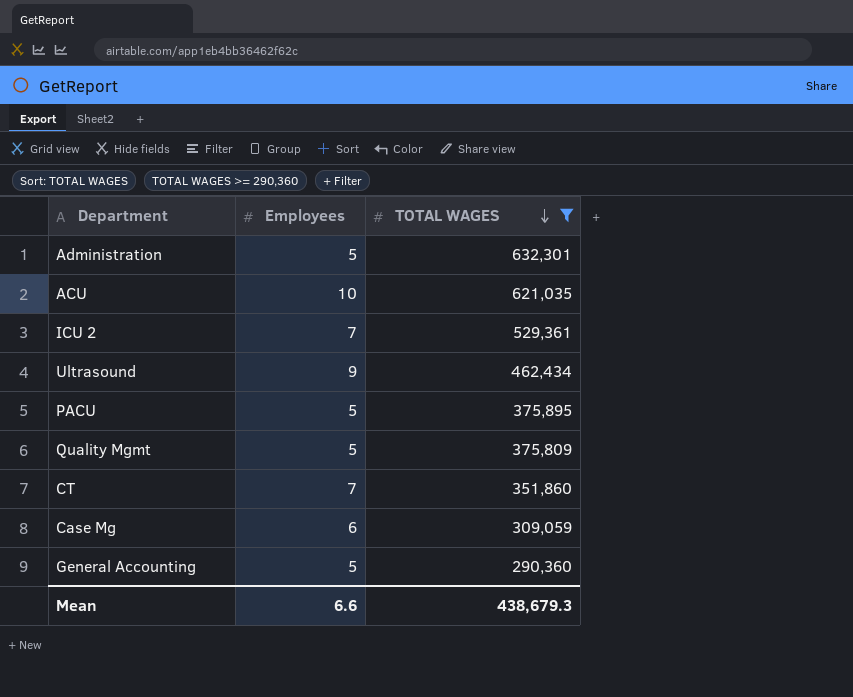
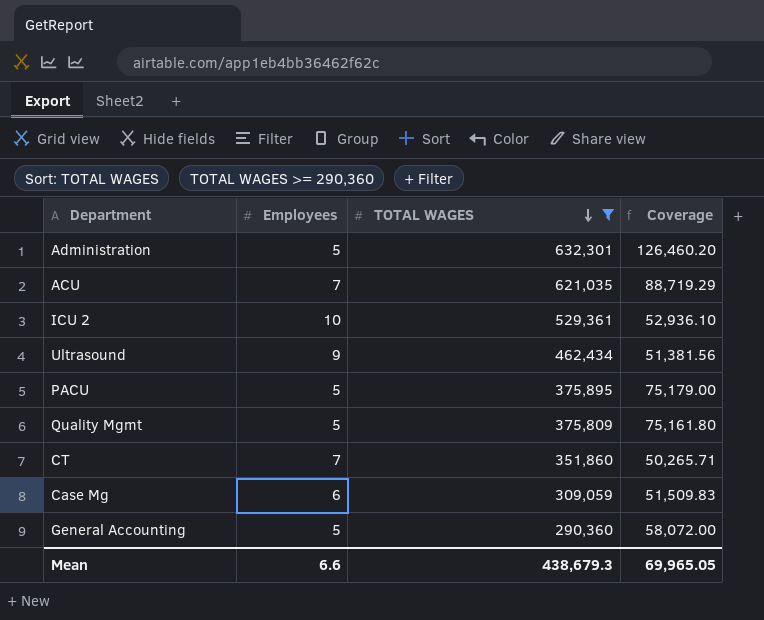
column Coverage | formula: none -> [TOTAL WAGES] / [Employees]
ACU | Employees: 10 -> 7
ICU 2 | Employees: 7 -> 10

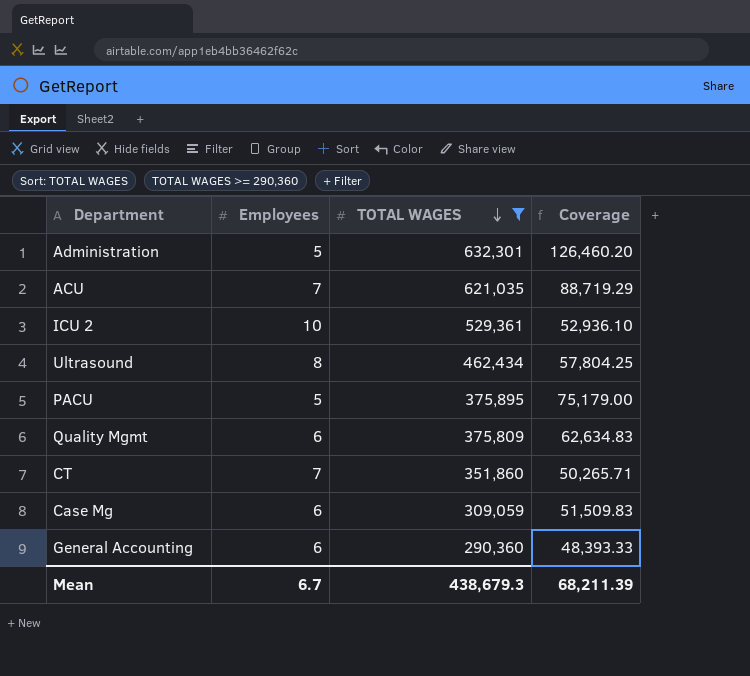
Ultrasound | Employees: 9 -> 8
Ultrasound | Coverage: 51,381.56 -> 57,804.25
Quality Mgmt | Employees: 5 -> 6
Quality Mgmt | Coverage: 75,161.80 -> 62,634.83
General Accounting | Employees: 5 -> 6
General Accounting | Coverage: 58,072.00 -> 48,393.33
Mean | Employees: 6.6 -> 6.7
Mean | Coverage: 69,965.05 -> 68,211.39

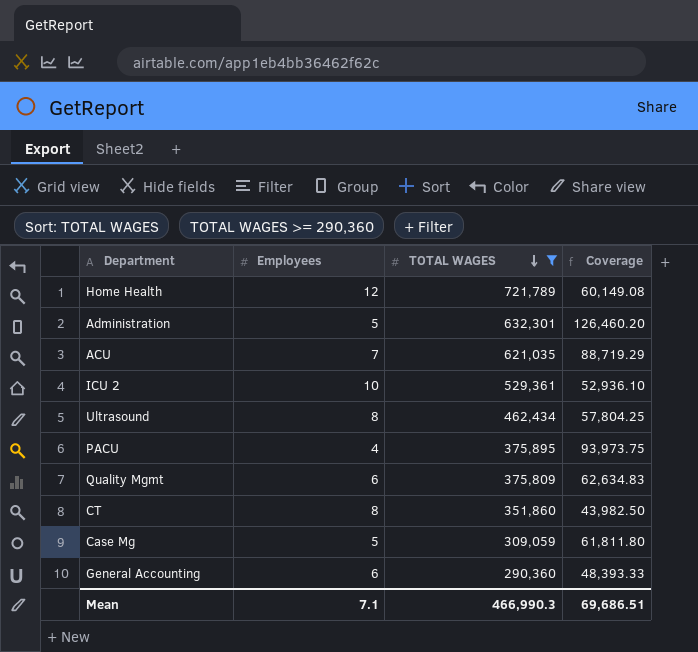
row Home Health: none -> 12 | 721,789 | 60,149.08
PACU | Employees: 5 -> 4
PACU | Coverage: 75,179.00 -> 93,973.75
CT | Employees: 7 -> 8
CT | Coverage: 50,265.71 -> 43,982.50
Case Mg | Employees: 6 -> 5
Case Mg | Coverage: 51,509.83 -> 61,811.80
Mean | Employees: 6.7 -> 7.1
Mean | TOTAL WAGES: 438,679.3 -> 466,990.3
Mean | Coverage: 68,211.39 -> 69,686.51

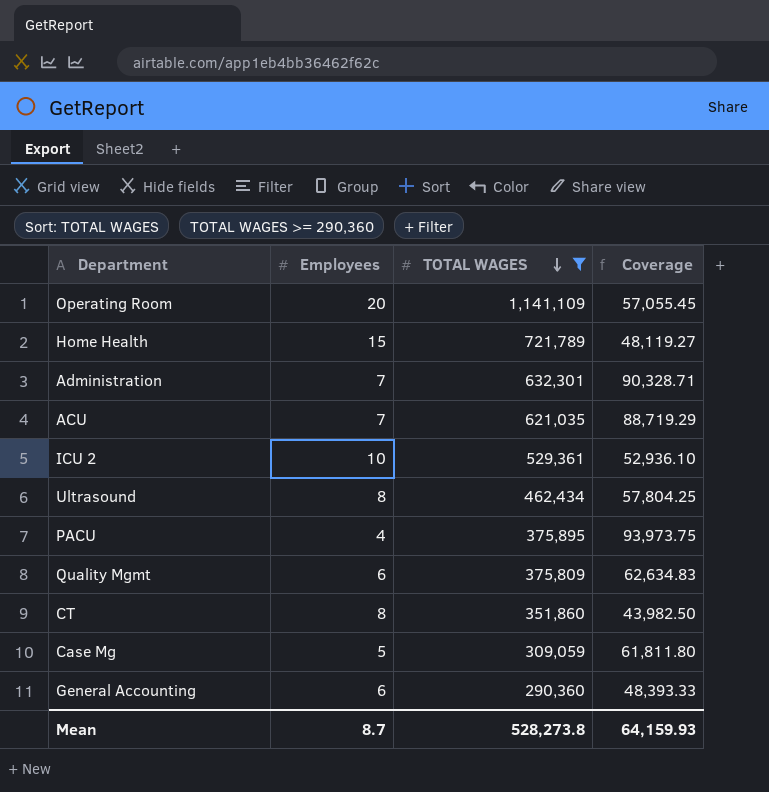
row Operating Room: none -> 20 | 1,141,109 | 57,055.45
Home Health | Employees: 12 -> 15
Home Health | Coverage: 60,149.08 -> 48,119.27
Administration | Employees: 5 -> 7
Administration | Coverage: 126,460.20 -> 90,328.71
Mean | Employees: 7.1 -> 8.7
Mean | TOTAL WAGES: 466,990.3 -> 528,273.8
Mean | Coverage: 69,686.51 -> 64,159.93

